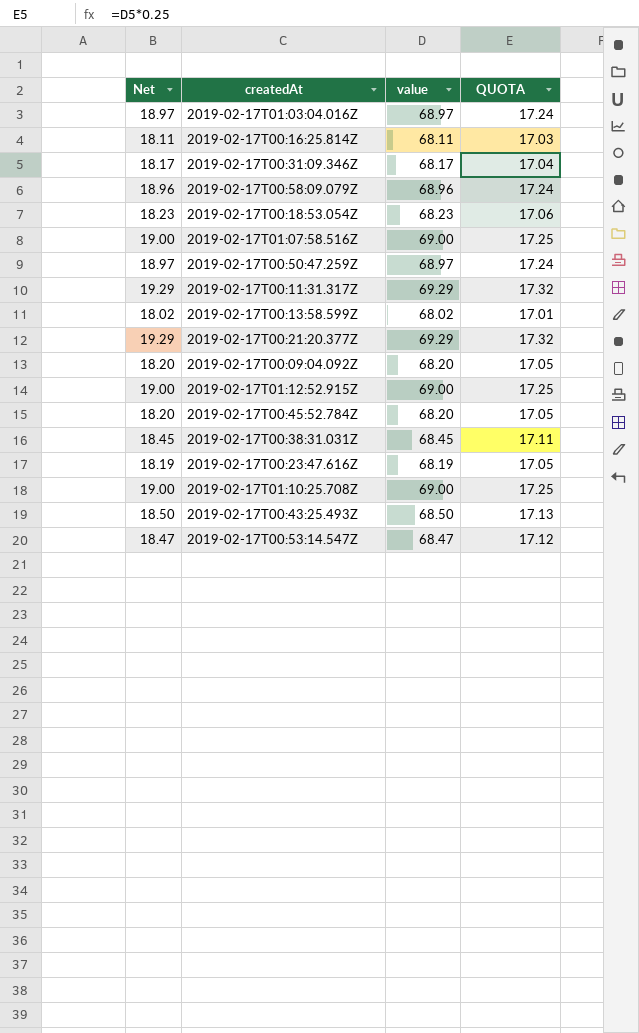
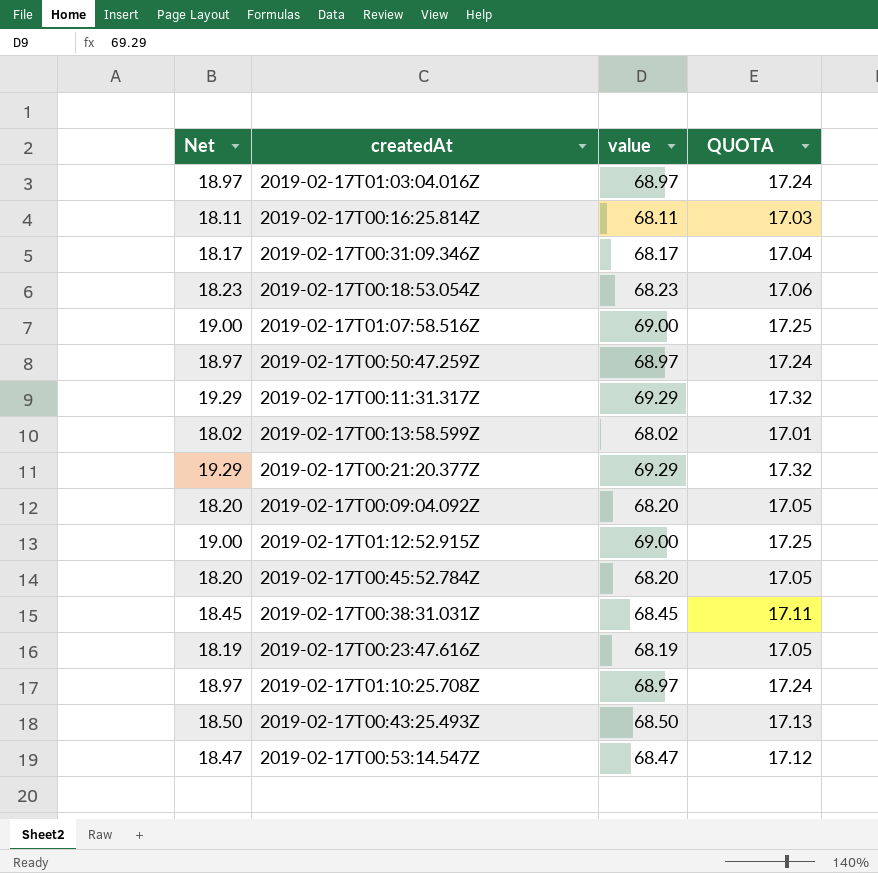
row 2019-02-17T00:58:09.079Z: 18.96 | 68.96 | 17.24 -> none
2019-02-17T01:10:25.708Z | Net: 19.00 -> 18.97
2019-02-17T01:10:25.708Z | value: 69.00 -> 68.97
2019-02-17T01:10:25.708Z | QUOTA: 17.25 -> 17.24

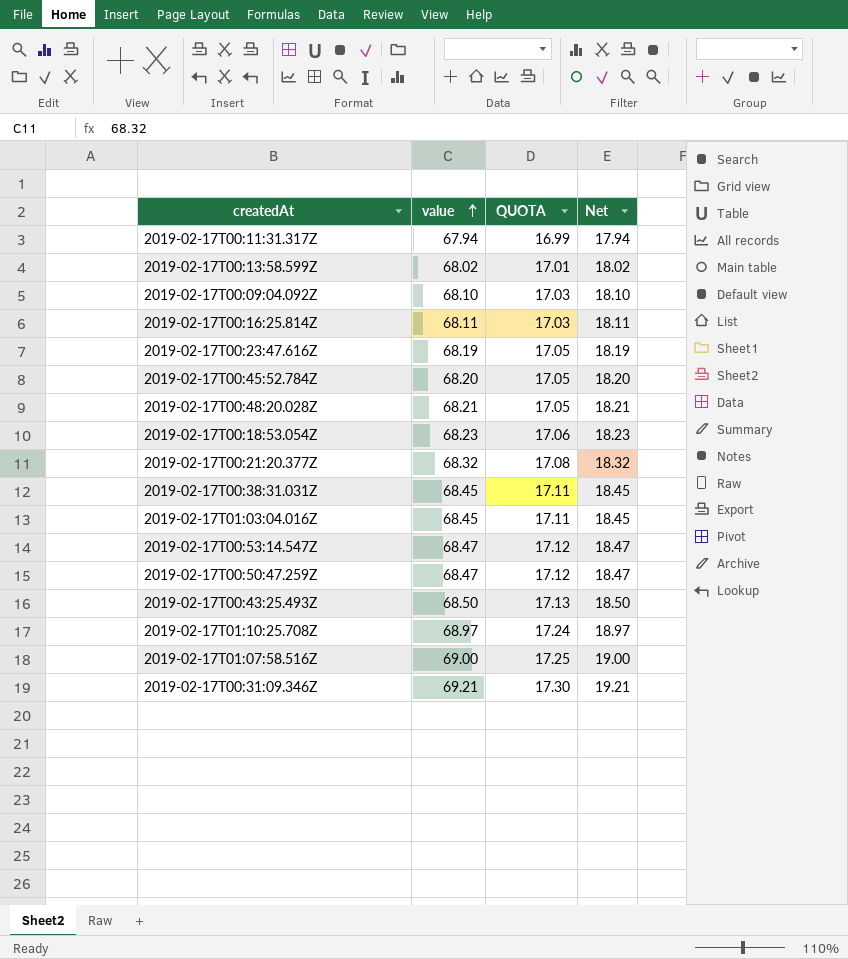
row order: none -> value ascending
column Net | position: 1 -> 4
row 2019-02-17T01:12:52.915Z: 19.00 | 69.00 | 17.25 -> none
2019-02-17T00:11:31.317Z | value: 69.29 -> 67.94
2019-02-17T00:11:31.317Z | QUOTA: 17.32 -> 16.99
2019-02-17T00:11:31.317Z | Net: 19.29 -> 17.94
2019-02-17T00:09:04.092Z | value: 68.20 -> 68.10
2019-02-17T00:09:04.092Z | QUOTA: 17.05 -> 17.03
2019-02-17T00:09:04.092Z | Net: 18.20 -> 18.10
row 2019-02-17T00:48:20.028Z: none -> 68.21 | 17.05 | 18.21
2019-02-17T00:21:20.377Z | value: 69.29 -> 68.32
2019-02-17T00:21:20.377Z | QUOTA: 17.32 -> 17.08
2019-02-17T00:21:20.377Z | Net: 19.29 -> 18.32
2019-02-17T01:03:04.016Z | value: 68.97 -> 68.45
2019-02-17T01:03:04.016Z | QUOTA: 17.24 -> 17.11
2019-02-17T01:03:04.016Z | Net: 18.97 -> 18.45
2019-02-17T00:50:47.259Z | value: 68.97 -> 68.47
2019-02-17T00:50:47.259Z | QUOTA: 17.24 -> 17.12
2019-02-17T00:50:47.259Z | Net: 18.97 -> 18.47
2019-02-17T00:31:09.346Z | value: 68.17 -> 69.21
2019-02-17T00:31:09.346Z | QUOTA: 17.04 -> 17.30
2019-02-17T00:31:09.346Z | Net: 18.17 -> 19.21

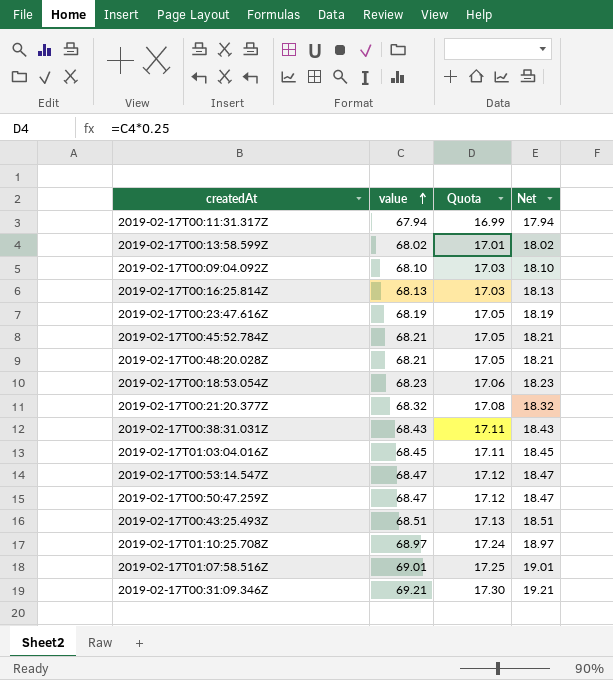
column name: QUOTA -> Quota
2019-02-17T00:16:25.814Z | value: 68.11 -> 68.13
2019-02-17T00:16:25.814Z | Net: 18.11 -> 18.13
2019-02-17T00:45:52.784Z | value: 68.20 -> 68.21
2019-02-17T00:45:52.784Z | Net: 18.20 -> 18.21
2019-02-17T00:38:31.031Z | value: 68.45 -> 68.43
2019-02-17T00:38:31.031Z | Net: 18.45 -> 18.43
2019-02-17T00:43:25.493Z | value: 68.50 -> 68.51
2019-02-17T00:43:25.493Z | Net: 18.50 -> 18.51
2019-02-17T01:07:58.516Z | value: 69.00 -> 69.01
2019-02-17T01:07:58.516Z | Net: 19.00 -> 19.01

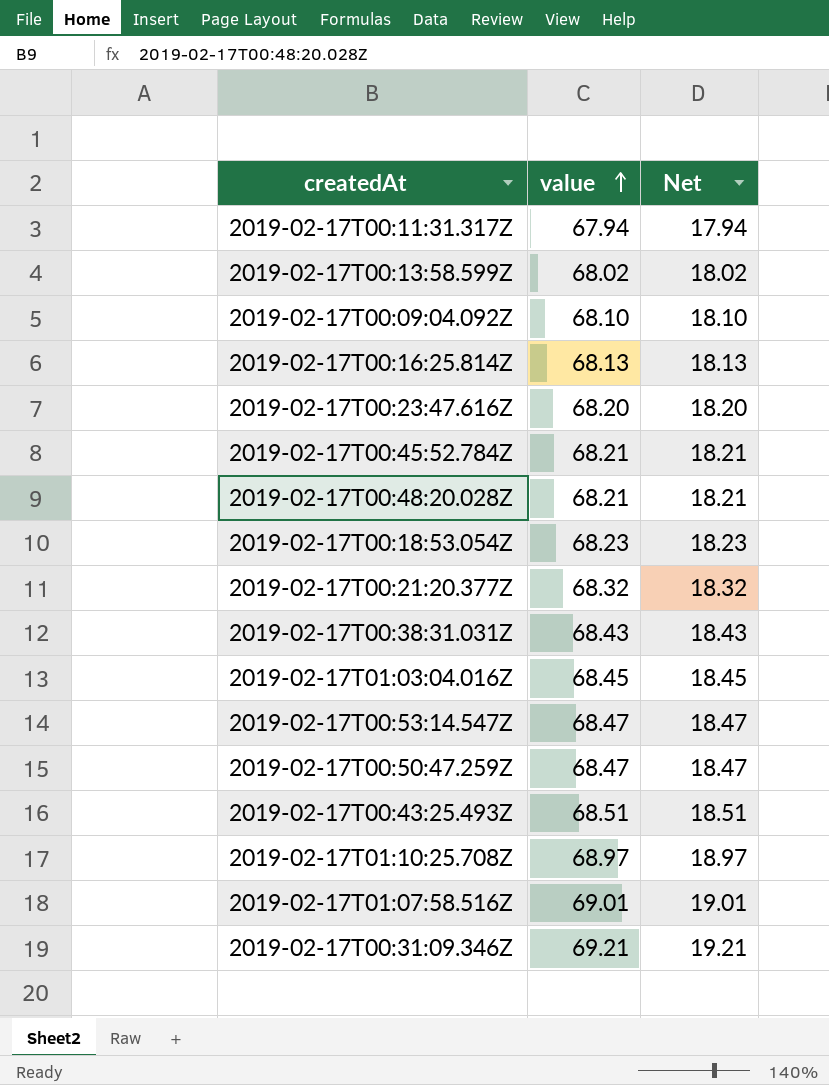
column Quota | formula: [value] * 0.25 -> none
2019-02-17T00:23:47.616Z | value: 68.19 -> 68.20
2019-02-17T00:23:47.616Z | Net: 18.19 -> 18.20

